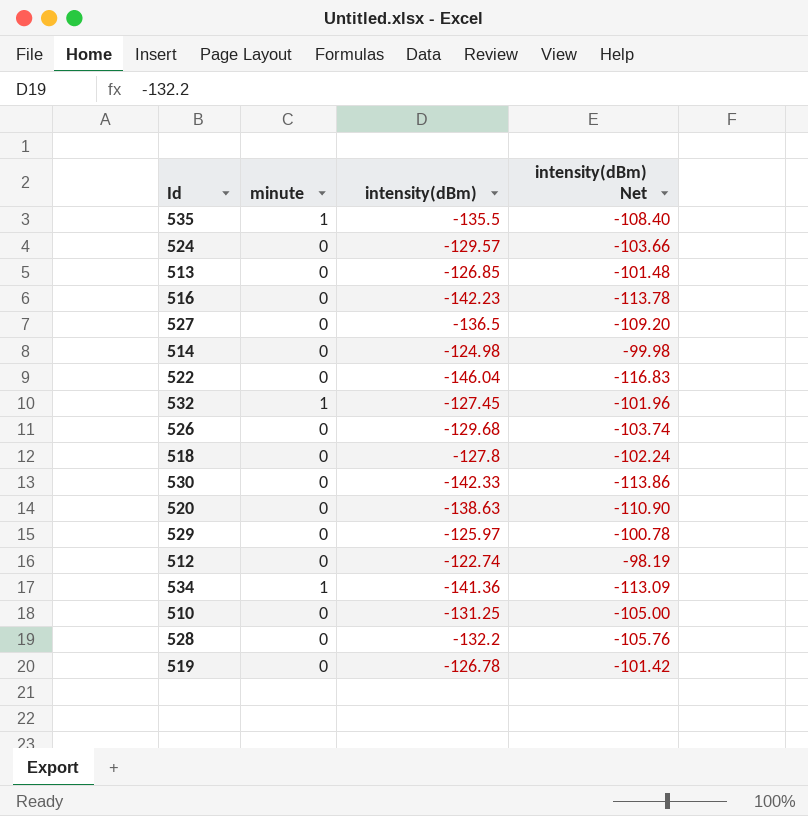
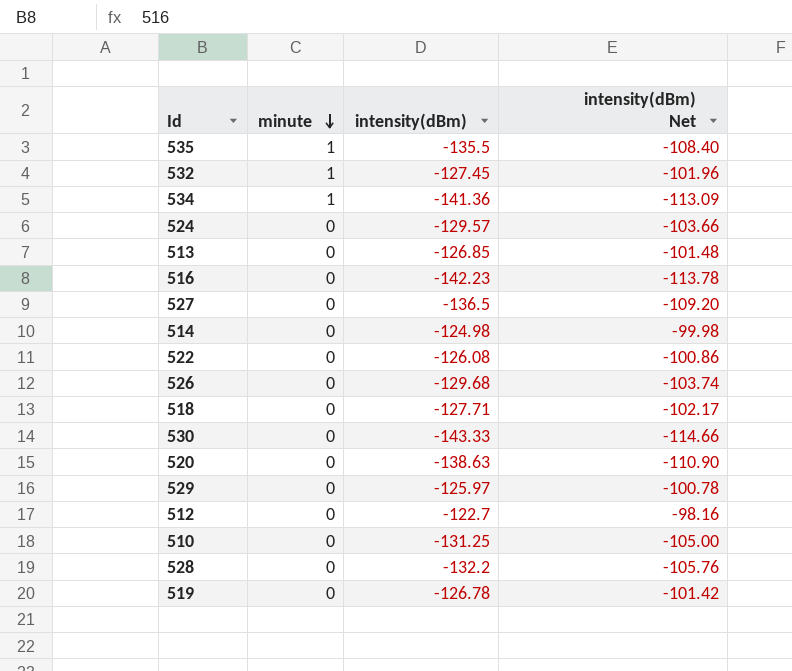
row order: none -> minute descending
522 | intensity(dBm): -146.04 -> -126.08
522 | intensity(dBm) Net: -116.83 -> -100.86
518 | intensity(dBm): -127.8 -> -127.71
518 | intensity(dBm) Net: -102.24 -> -102.17
530 | intensity(dBm): -142.33 -> -143.33
530 | intensity(dBm) Net: -113.86 -> -114.66
512 | intensity(dBm): -122.74 -> -122.7
512 | intensity(dBm) Net: -98.19 -> -98.16

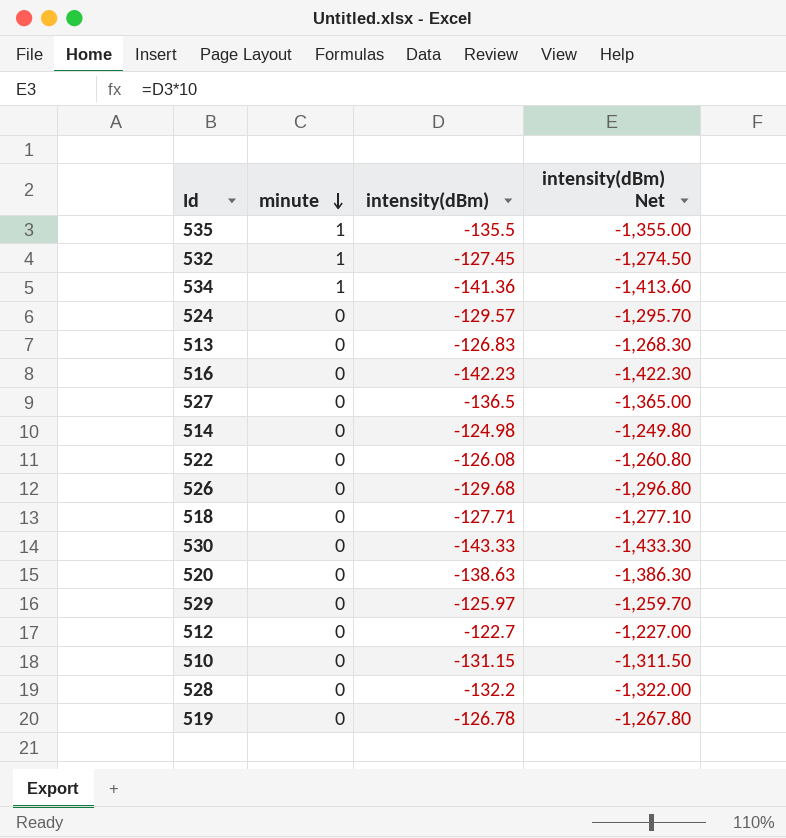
column intensity(dBm) Net | formula: [intensity(dBm)] * 0.8 -> [intensity(dBm)] * 10
513 | intensity(dBm): -126.85 -> -126.83
510 | intensity(dBm): -131.25 -> -131.15

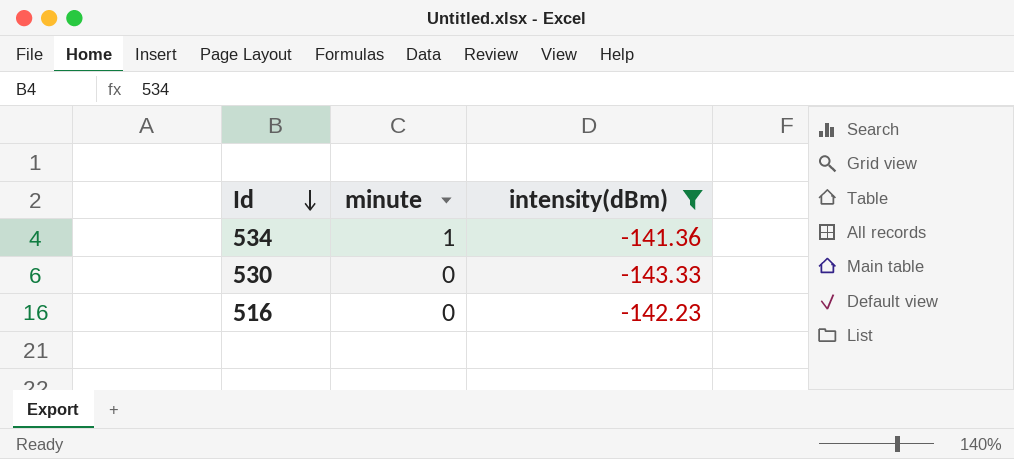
filter: none -> intensity(dBm) <= -141.36
row order: minute descending -> Id descending
column intensity(dBm) Net | formula: [intensity(dBm)] * 10 -> none

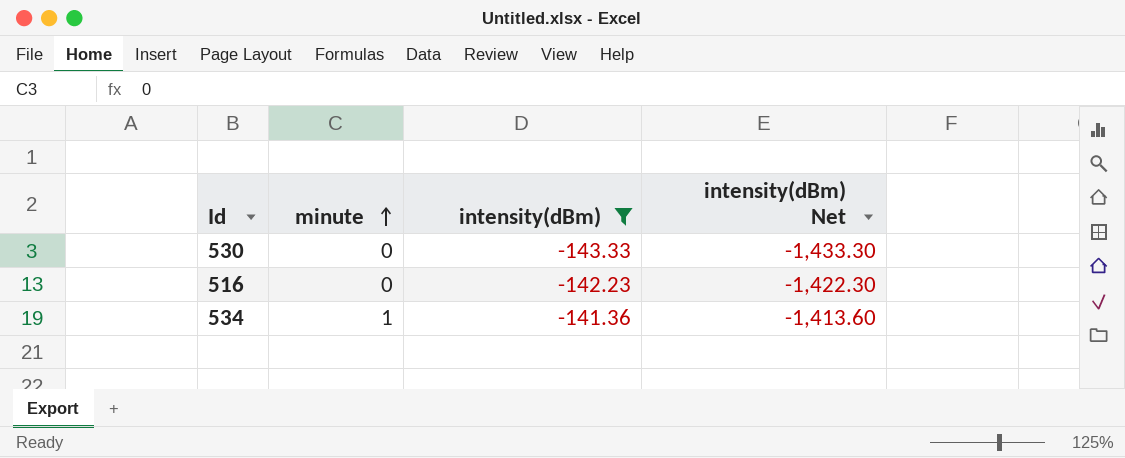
row order: Id descending -> minute ascending
column intensity(dBm) Net | formula: none -> [intensity(dBm)] * 10

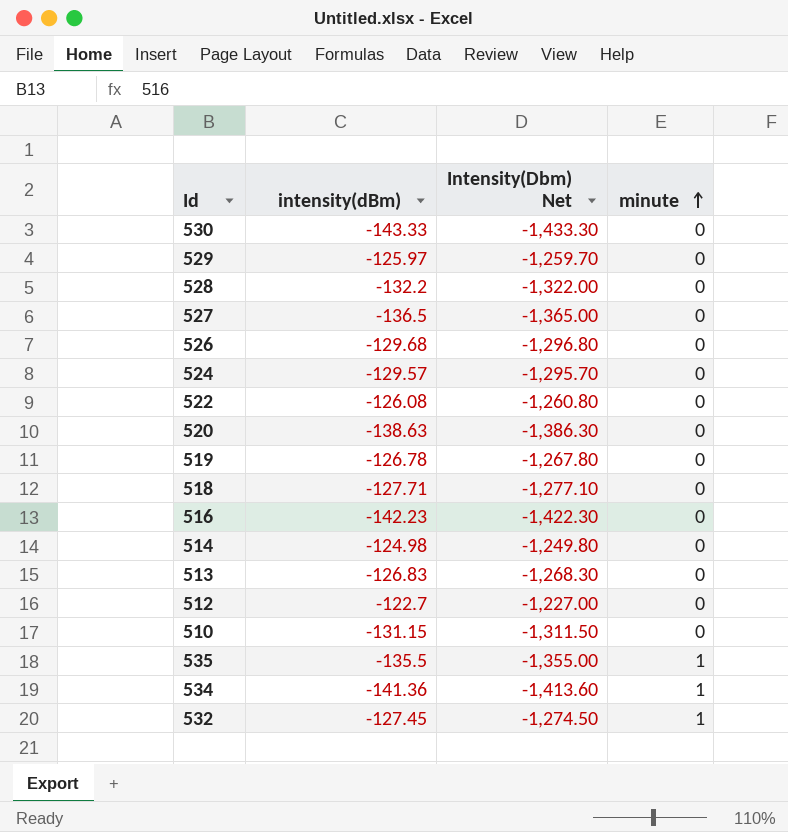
filter: intensity(dBm) <= -141.36 -> none
column name: intensity(dBm) Net -> Intensity(Dbm) Net
column minute | position: 2 -> 4

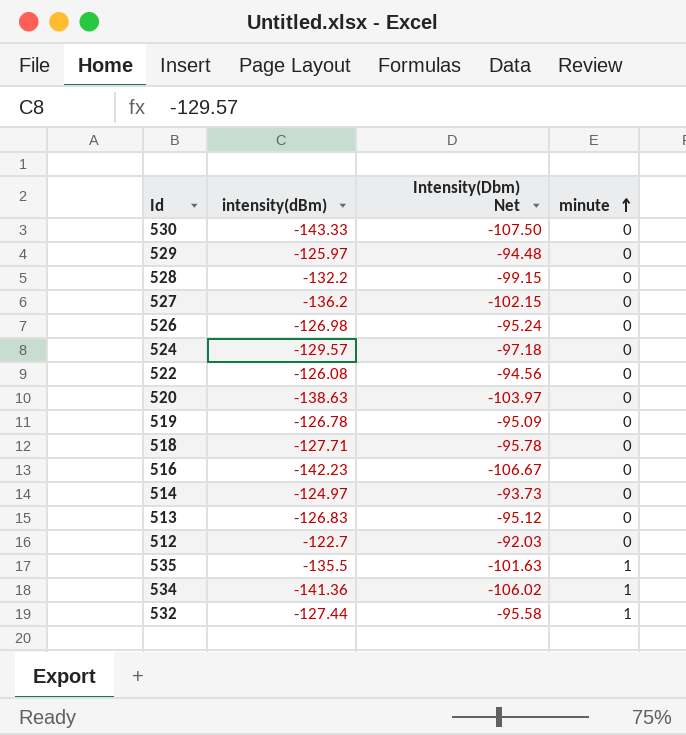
column Intensity(Dbm) Net | formula: [intensity(dBm)] * 10 -> [intensity(dBm)] * 0.75
row 510: -131.15 | -1,311.50 | 0 -> none
527 | intensity(dBm): -136.5 -> -136.2
526 | intensity(dBm): -129.68 -> -126.98
514 | intensity(dBm): -124.98 -> -124.97
532 | intensity(dBm): -127.45 -> -127.44

